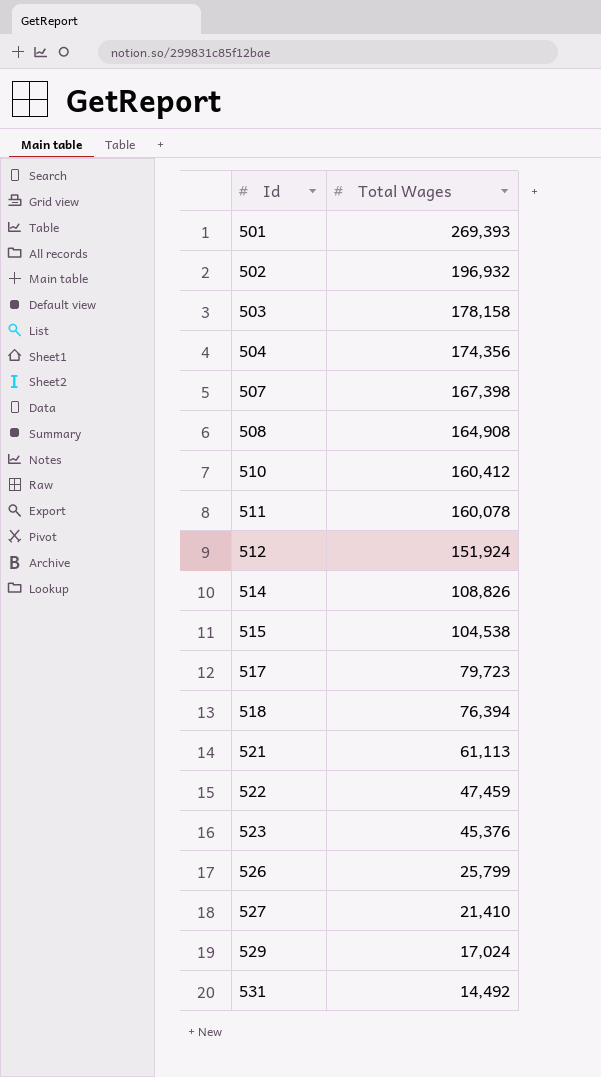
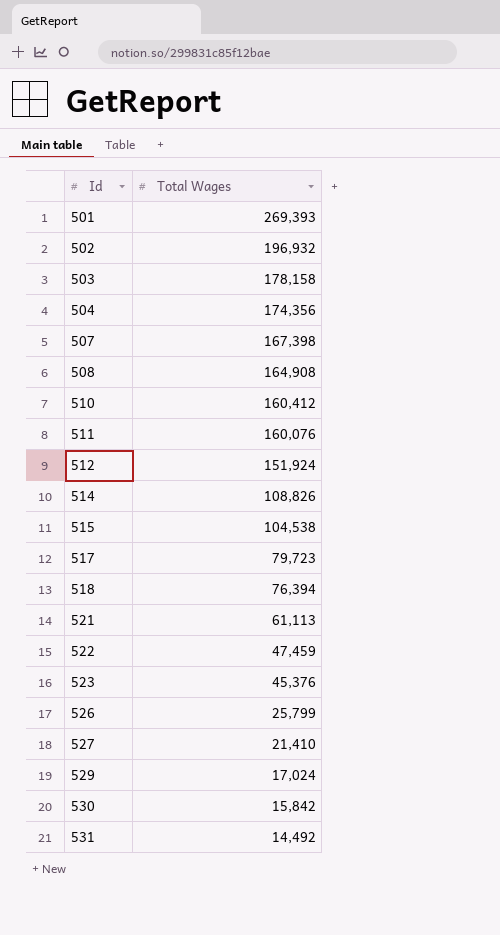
511 | Total Wages: 160,078 -> 160,076
row 530: none -> 15,842

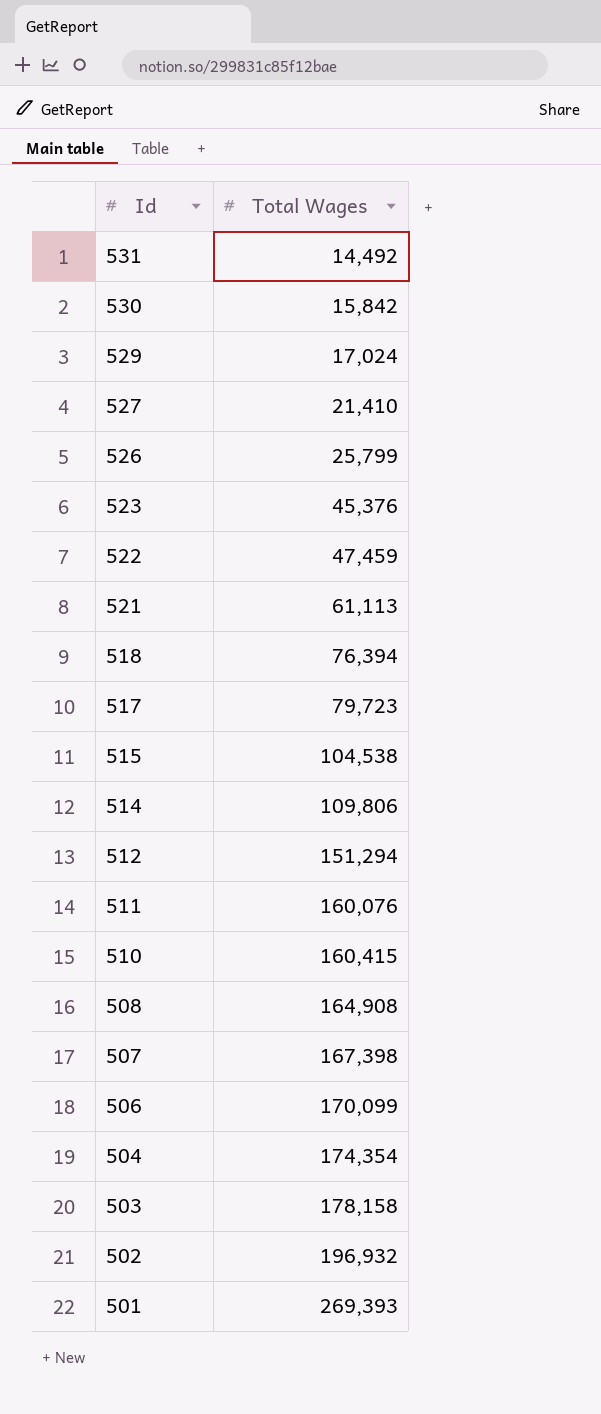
row order: Id ascending -> Id descending
514 | Total Wages: 108,826 -> 109,806
512 | Total Wages: 151,924 -> 151,294
510 | Total Wages: 160,412 -> 160,415
row 506: none -> 170,099
504 | Total Wages: 174,356 -> 174,354

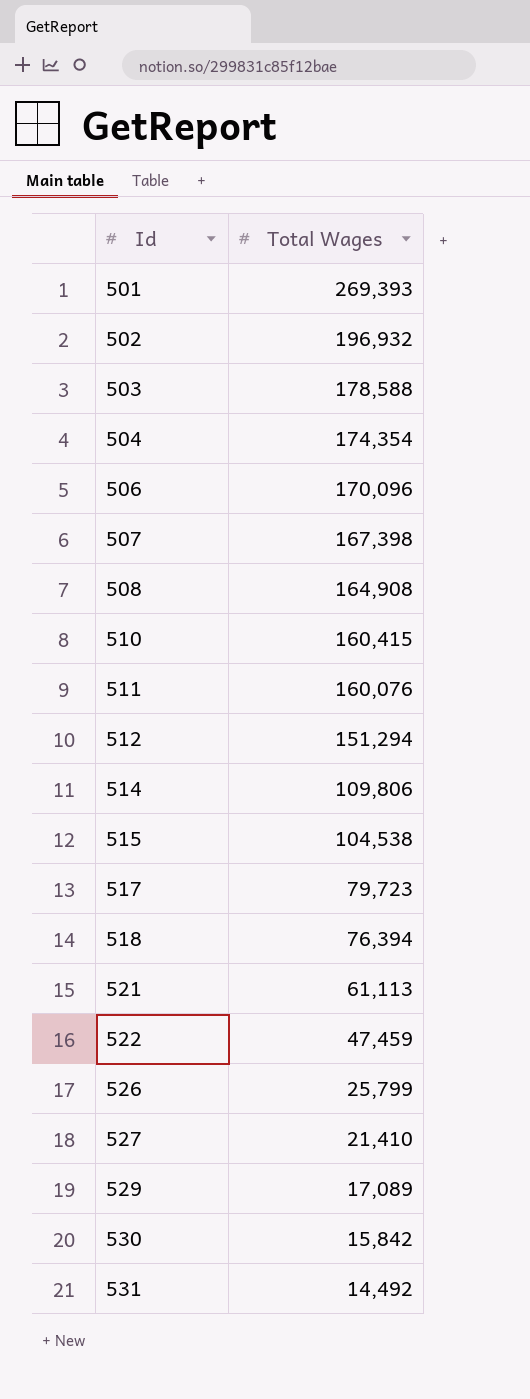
row order: Id descending -> Id ascending
row 523: 45,376 -> none
503 | Total Wages: 178,158 -> 178,588
506 | Total Wages: 170,099 -> 170,096
529 | Total Wages: 17,024 -> 17,089

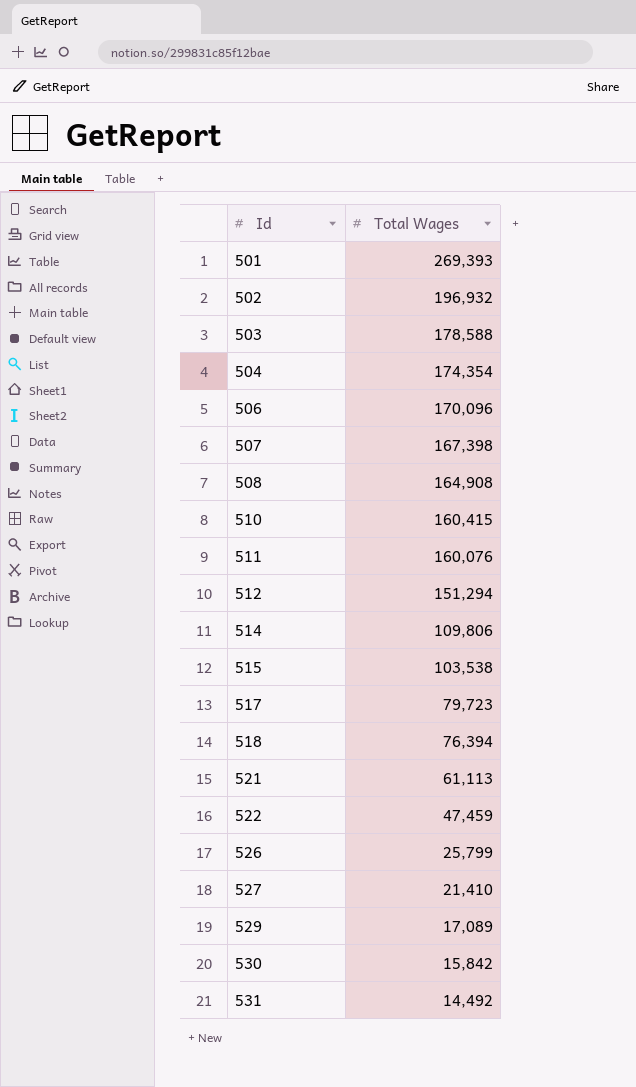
515 | Total Wages: 104,538 -> 103,538

